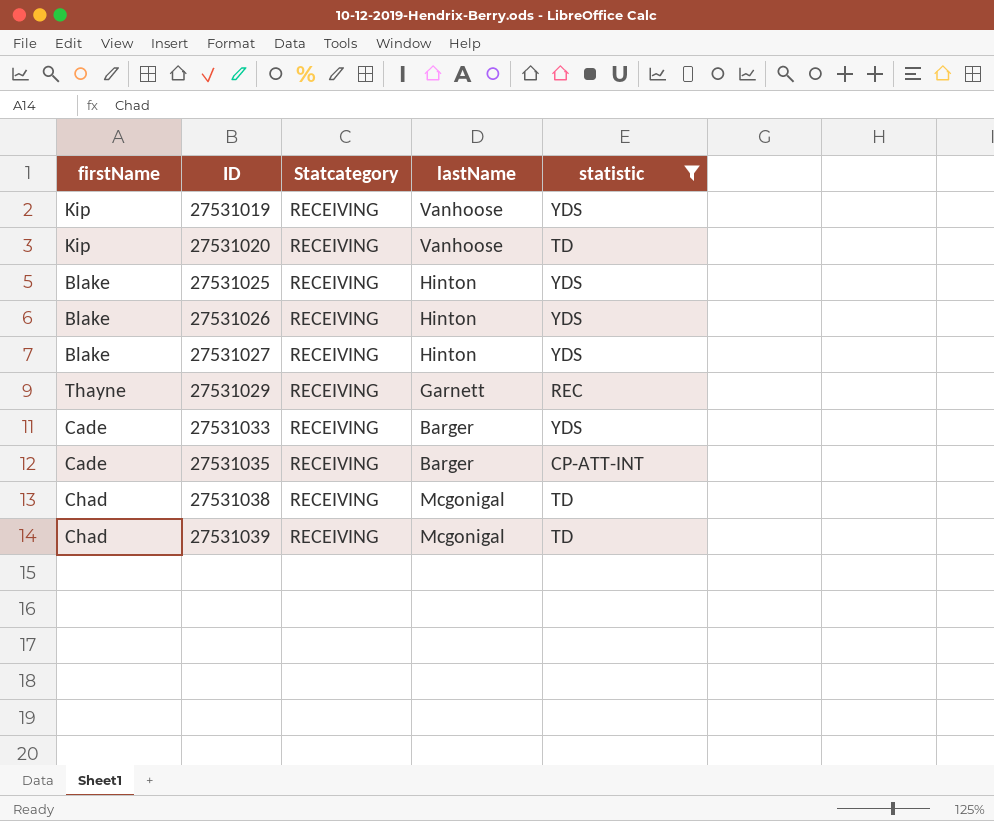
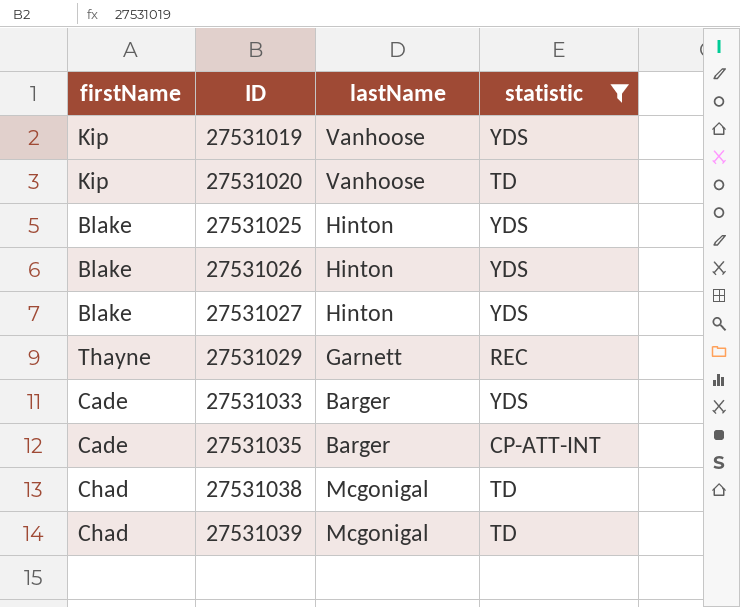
column Statcategory | position: 3 -> none

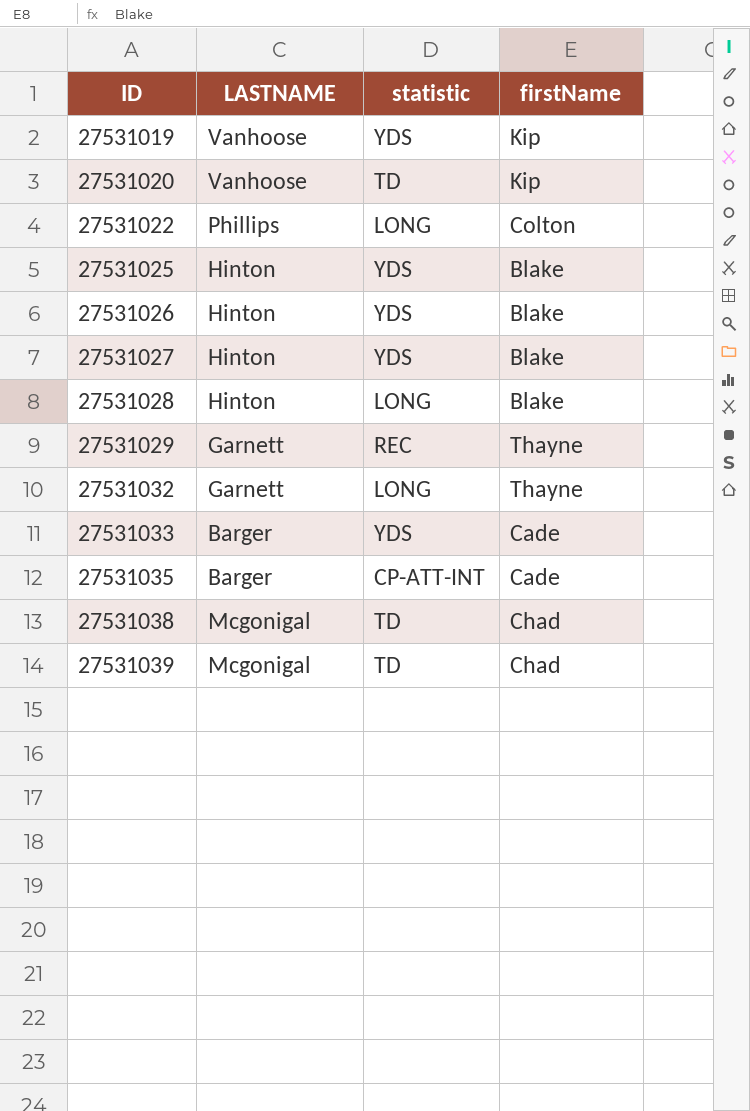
filter: statistic != LONG -> none
column name: lastName -> LASTNAME
column firstName | position: 1 -> 4

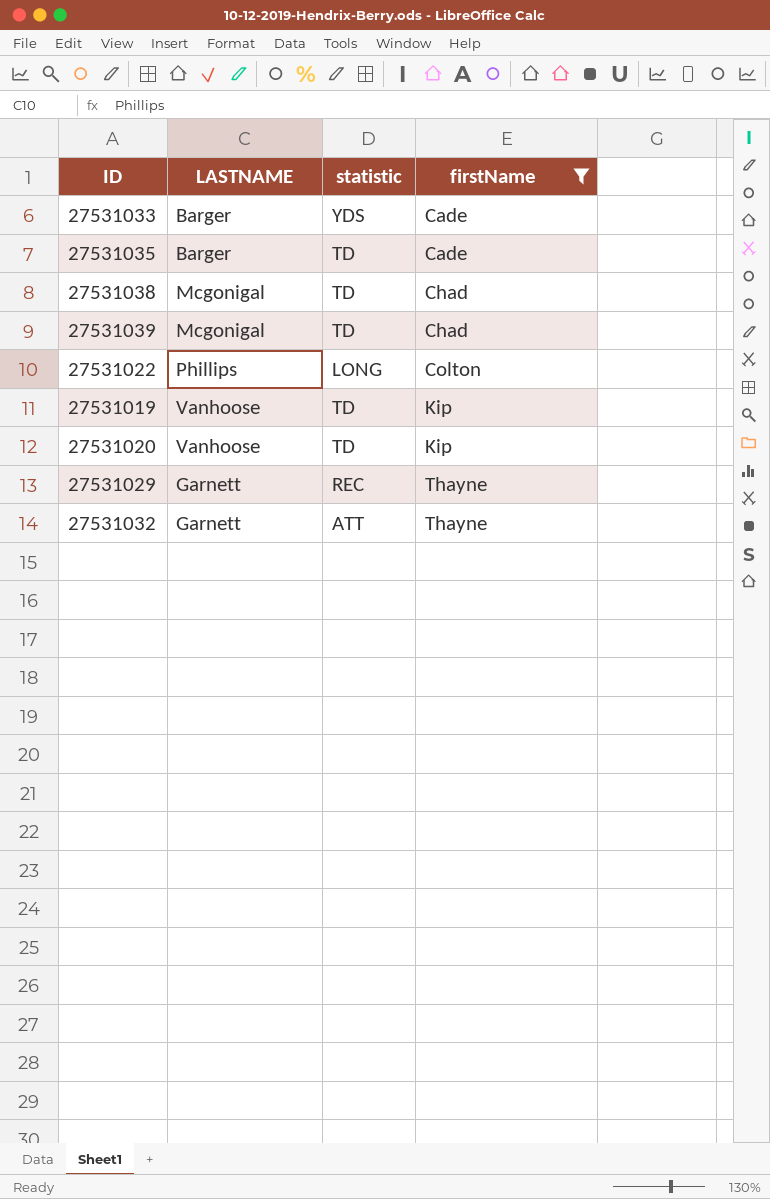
filter: none -> firstName != Blake
row order: ID ascending -> firstName ascending
27531035 | statistic: CP-ATT-INT -> TD
27531019 | statistic: YDS -> TD
27531032 | statistic: LONG -> ATT

